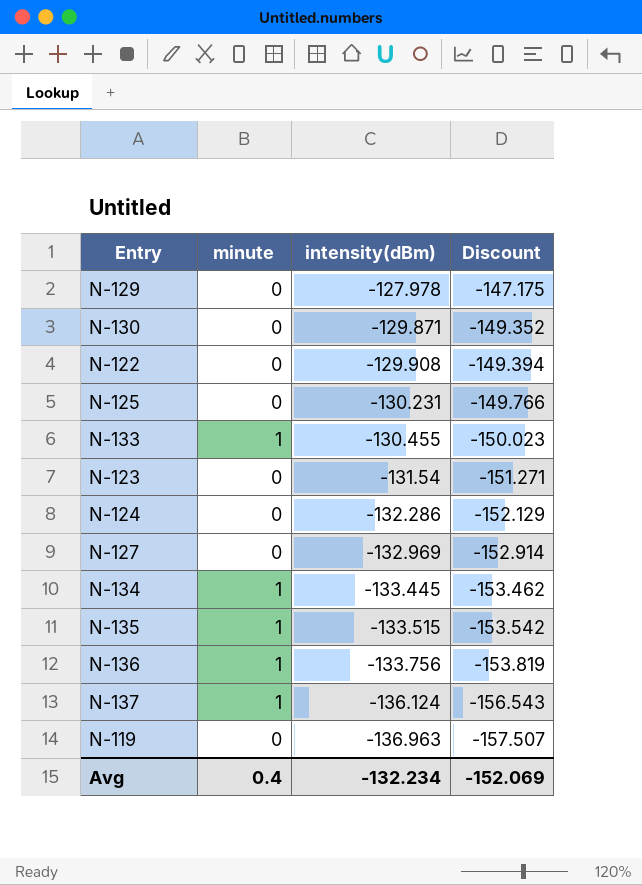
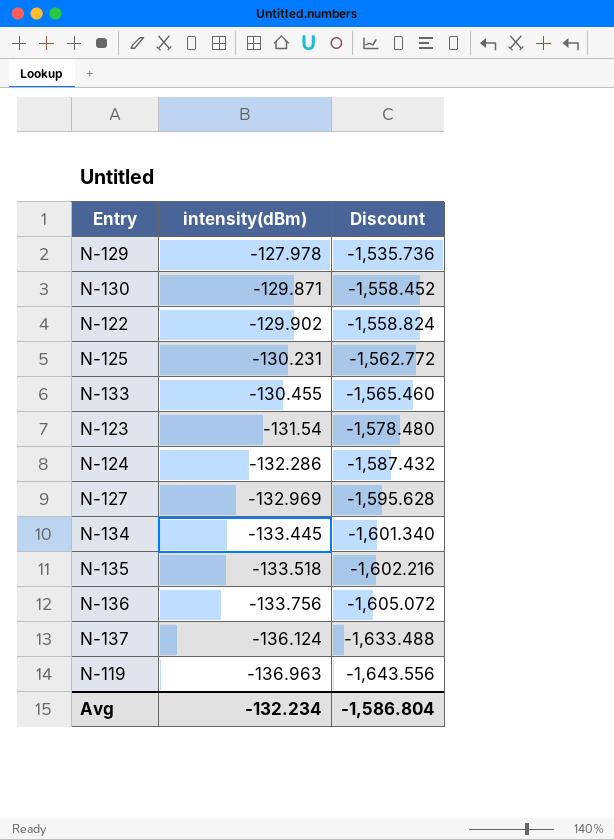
column minute | position: 2 -> none
column Discount | formula: [intensity(dBm)] * 1.15 -> [intensity(dBm)] * 12
N-122 | intensity(dBm): -129.908 -> -129.902
N-135 | intensity(dBm): -133.515 -> -133.518
Avg | Discount: -152.069 -> -1,586.804

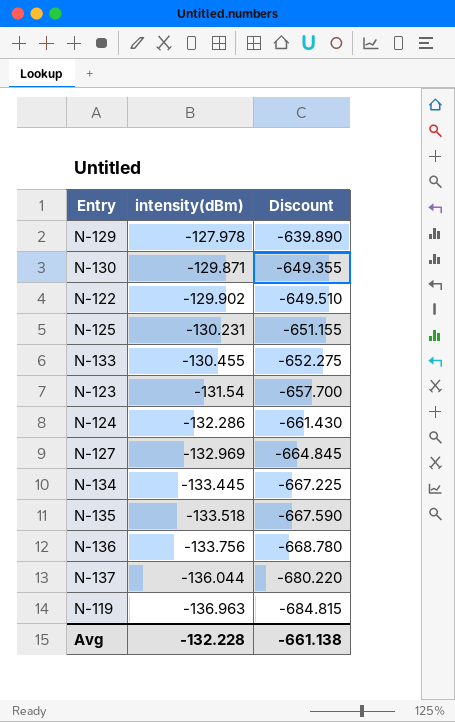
column Discount | formula: [intensity(dBm)] * 12 -> [intensity(dBm)] * 5
N-137 | intensity(dBm): -136.124 -> -136.044
Avg | intensity(dBm): -132.234 -> -132.228
Avg | Discount: -1,586.804 -> -661.138

